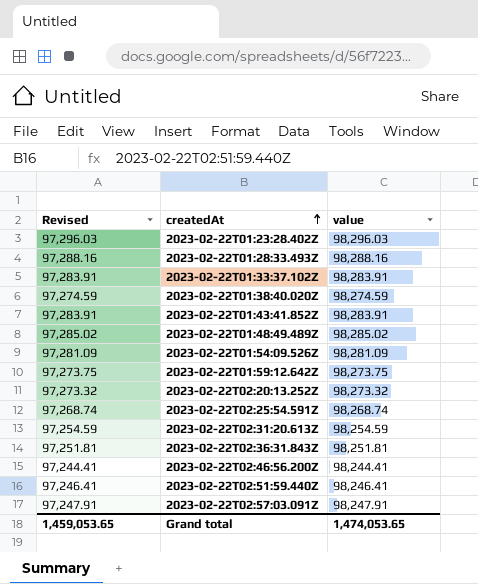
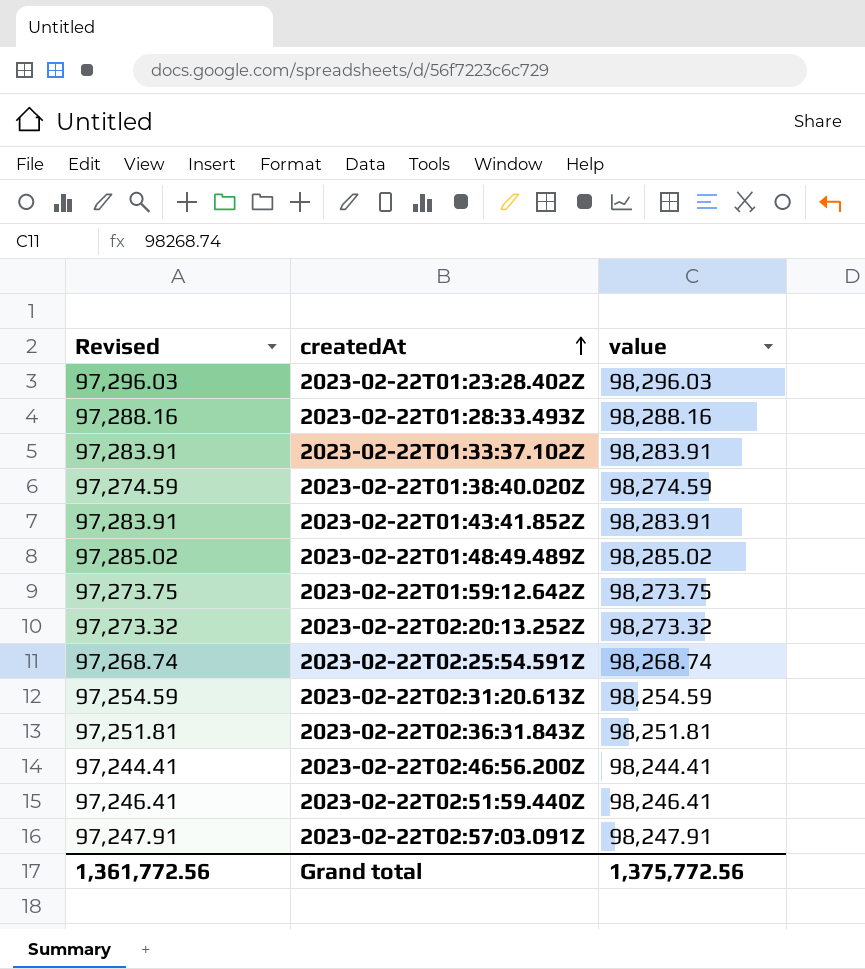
row 2023-02-22T01:54:09.526Z: 97,281.09 | 98,281.09 -> none
Grand total | Revised: 1,459,053.65 -> 1,361,772.56
Grand total | value: 1,474,053.65 -> 1,375,772.56

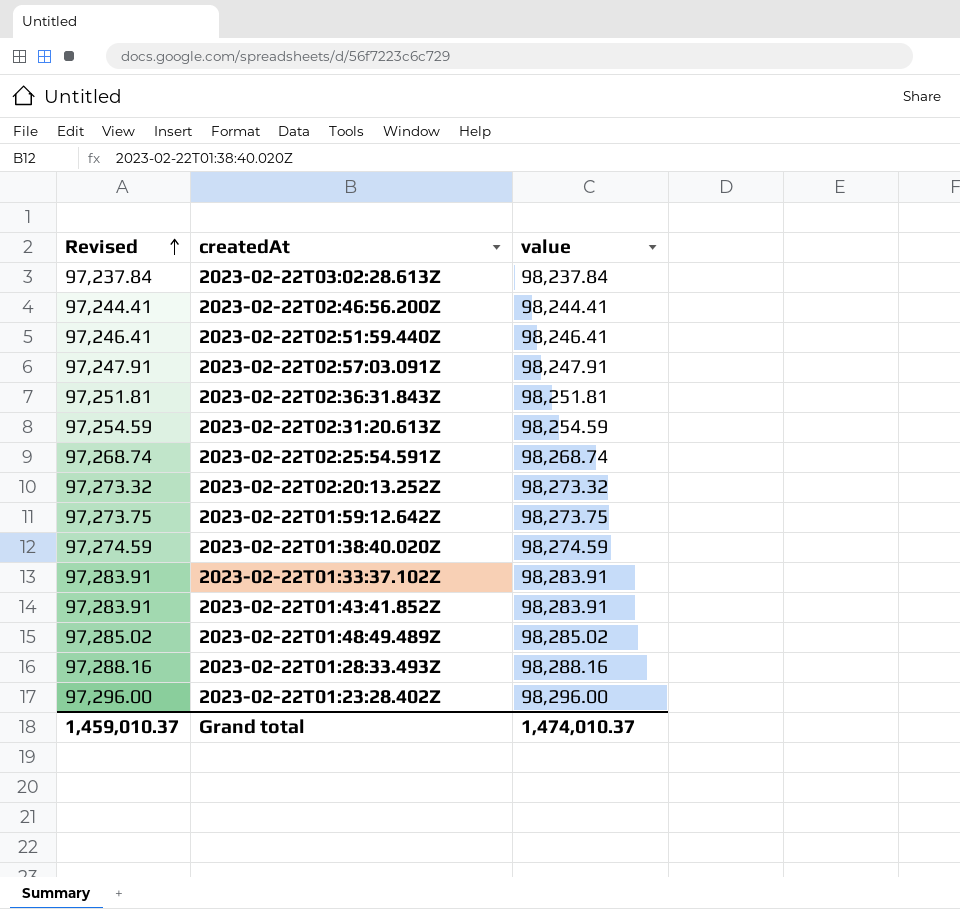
row order: createdAt ascending -> Revised ascending
row 2023-02-22T03:02:28.613Z: none -> 97,237.84 | 98,237.84
2023-02-22T01:23:28.402Z | Revised: 97,296.03 -> 97,296.00
2023-02-22T01:23:28.402Z | value: 98,296.03 -> 98,296.00
Grand total | Revised: 1,361,772.56 -> 1,459,010.37
Grand total | value: 1,375,772.56 -> 1,474,010.37

